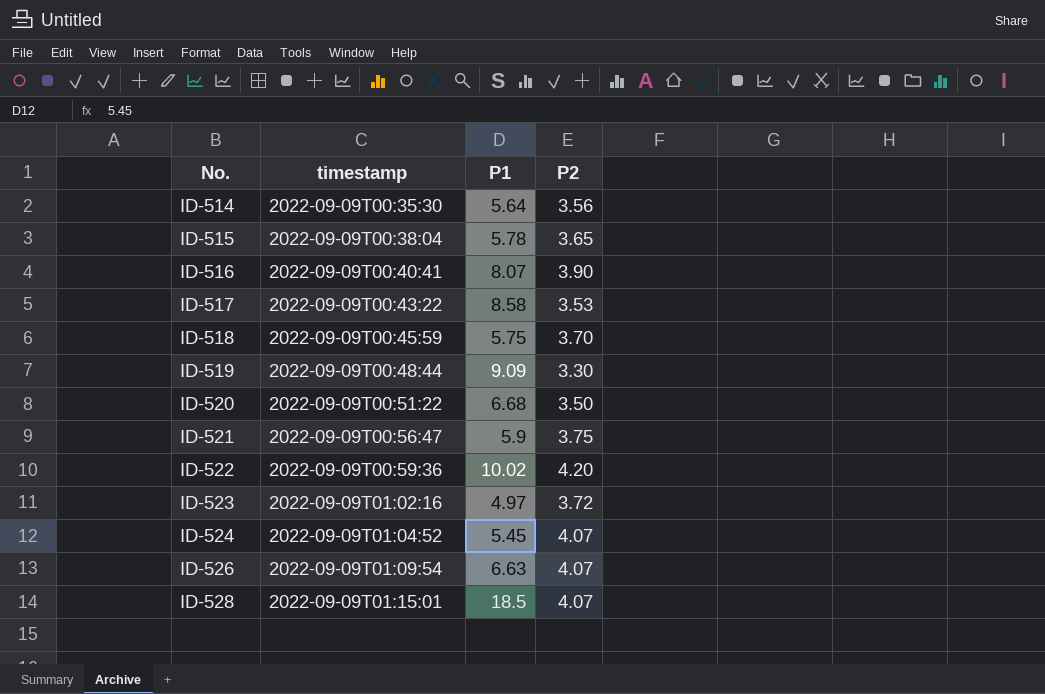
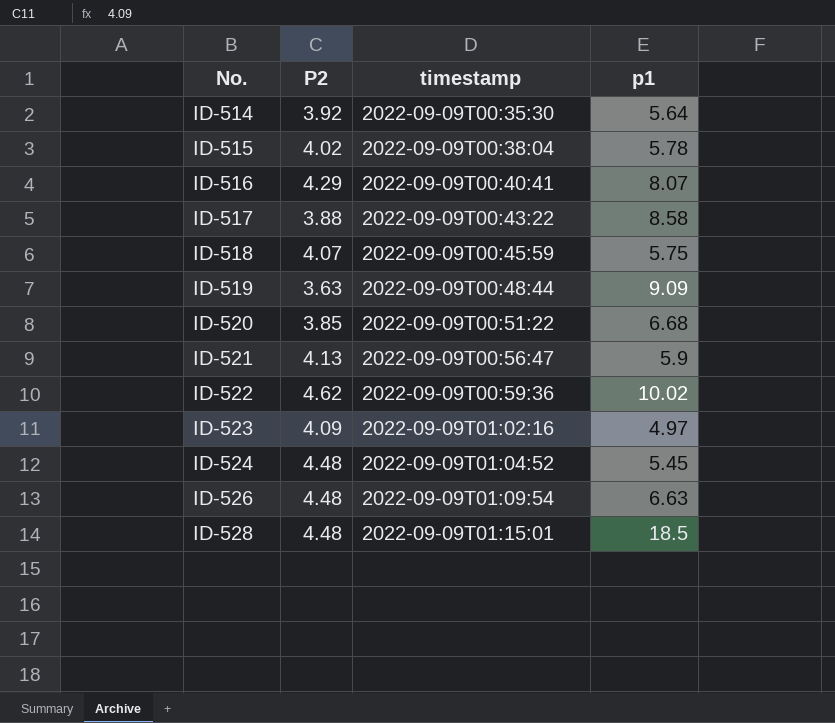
column P2 | position: 4 -> 2
column name: P1 -> p1
ID-514 | P2: 3.56 -> 3.92
ID-515 | P2: 3.65 -> 4.02
ID-516 | P2: 3.90 -> 4.29
ID-517 | P2: 3.53 -> 3.88
ID-518 | P2: 3.70 -> 4.07
ID-519 | P2: 3.30 -> 3.63
ID-520 | P2: 3.50 -> 3.85
ID-521 | P2: 3.75 -> 4.13
ID-522 | P2: 4.20 -> 4.62
ID-523 | P2: 3.72 -> 4.09
ID-524 | P2: 4.07 -> 4.48
ID-526 | P2: 4.07 -> 4.48
ID-528 | P2: 4.07 -> 4.48

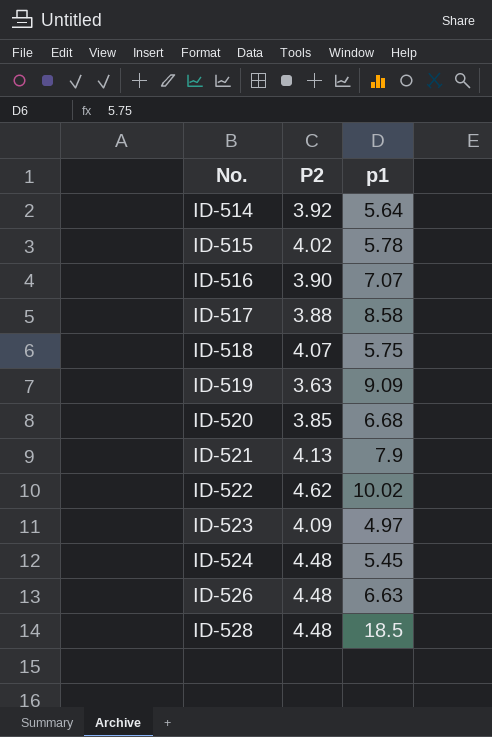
column timestamp | position: 3 -> none
ID-516 | P2: 4.29 -> 3.90
ID-516 | p1: 8.07 -> 7.07
ID-521 | p1: 5.9 -> 7.9

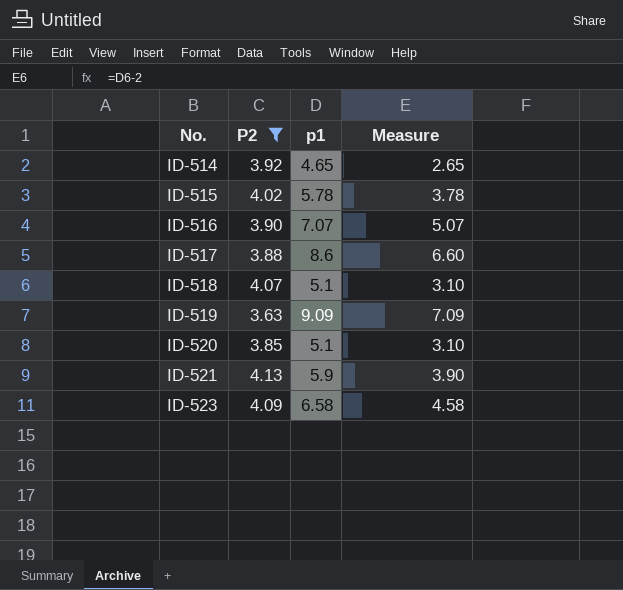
filter: none -> P2 <= 4.13
column Measure | formula: none -> [p1] - 2
ID-514 | p1: 5.64 -> 4.65
ID-517 | p1: 8.58 -> 8.6
ID-518 | p1: 5.75 -> 5.1
ID-520 | p1: 6.68 -> 5.1
ID-521 | p1: 7.9 -> 5.9
ID-523 | p1: 4.97 -> 6.58

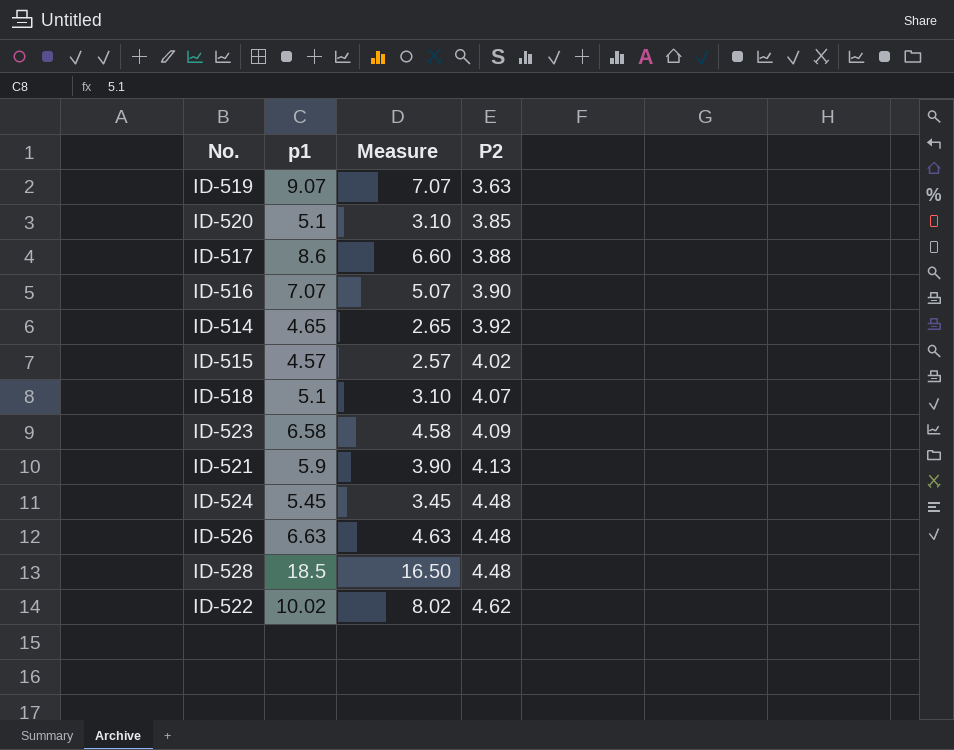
filter: P2 <= 4.13 -> none
row order: No. ascending -> P2 ascending
column P2 | position: 2 -> 4
ID-519 | p1: 9.09 -> 9.07
ID-519 | Measure: 7.09 -> 7.07
ID-515 | p1: 5.78 -> 4.57
ID-515 | Measure: 3.78 -> 2.57

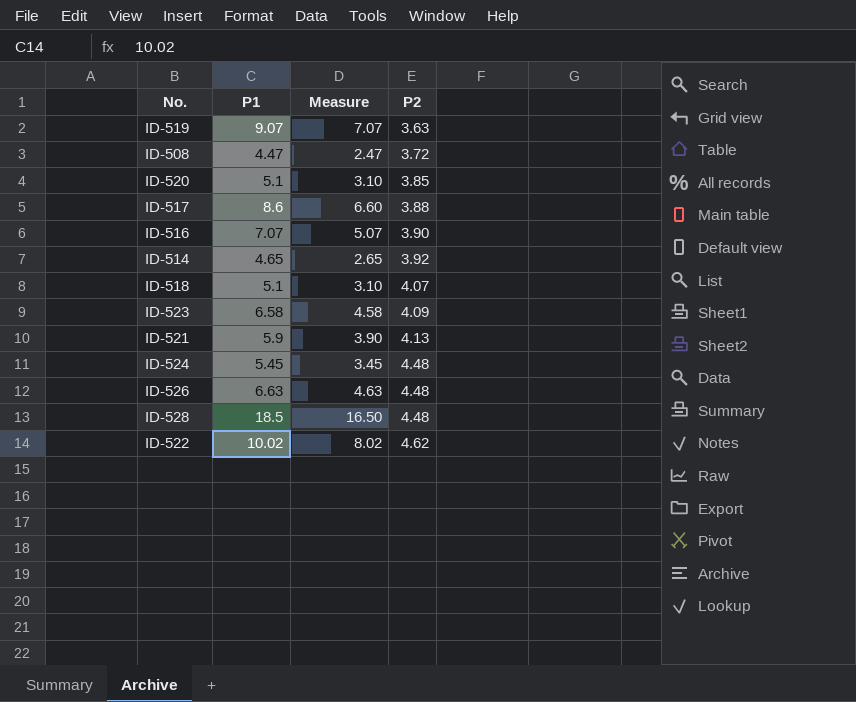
column name: p1 -> P1
row ID-515: 4.57 | 2.57 | 4.02 -> none
row ID-508: none -> 4.47 | 2.47 | 3.72

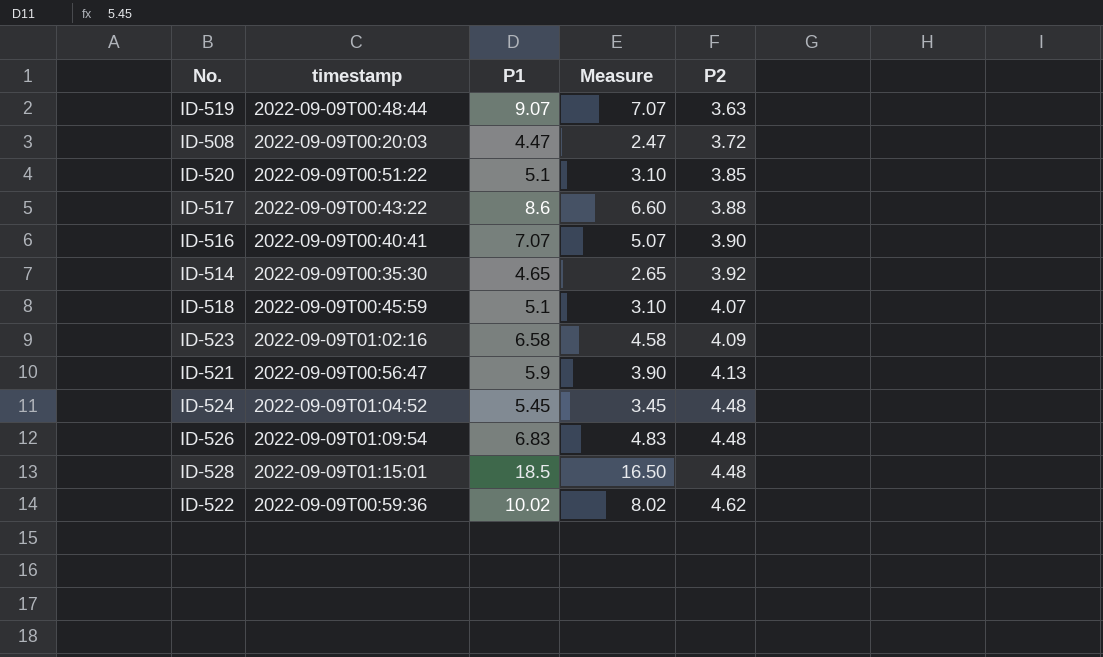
column timestamp | position: none -> 2
ID-526 | P1: 6.63 -> 6.83
ID-526 | Measure: 4.63 -> 4.83

